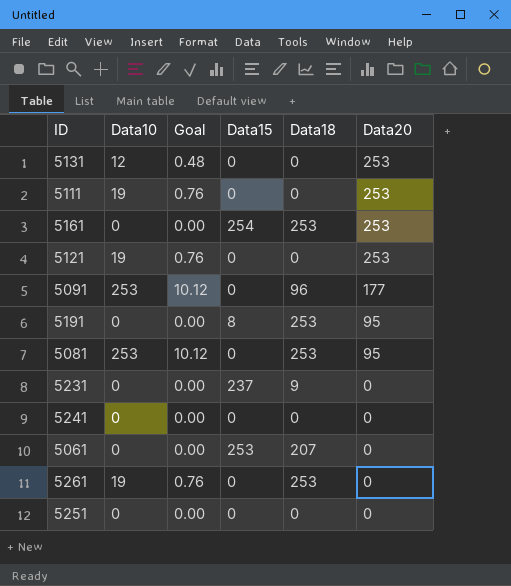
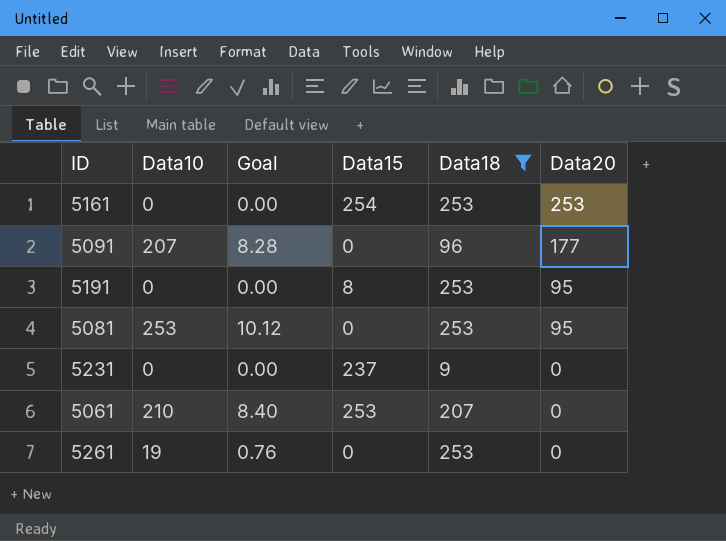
filter: none -> Data18 != 0
5091 | Data10: 253 -> 207
5091 | Goal: 10.12 -> 8.28
5061 | Data10: 0 -> 210
5061 | Goal: 0.00 -> 8.40

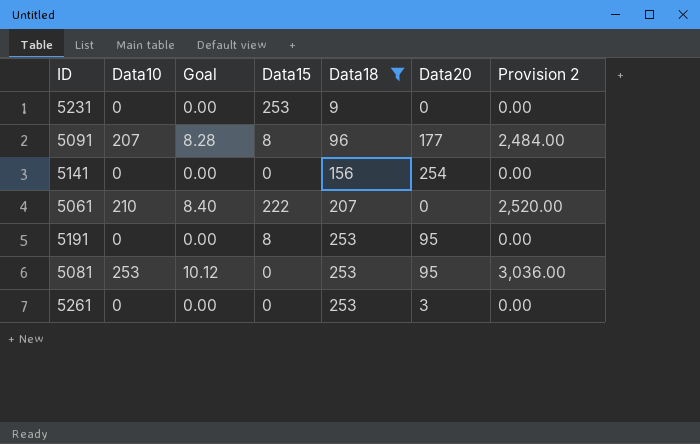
row order: Data20 descending -> Data18 ascending
column Provision 2 | formula: none -> [Data10] * 12
row 5161: 0 | 0.00 | 254 | 253 | 253 -> none
5231 | Data15: 237 -> 253
5091 | Data15: 0 -> 8
row 5141: none -> 0 | 0.00 | 0 | 156 | 254 | 0.00
5061 | Data15: 253 -> 222
5261 | Data10: 19 -> 0
5261 | Goal: 0.76 -> 0.00
5261 | Data20: 0 -> 3

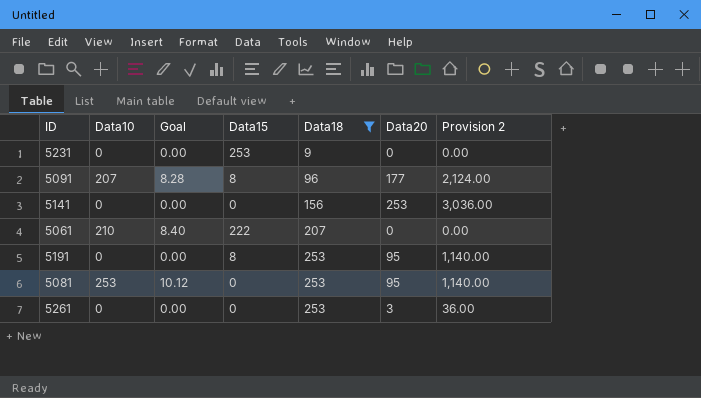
column Provision 2 | formula: [Data10] * 12 -> [Data20] * 12
5141 | Data20: 254 -> 253

